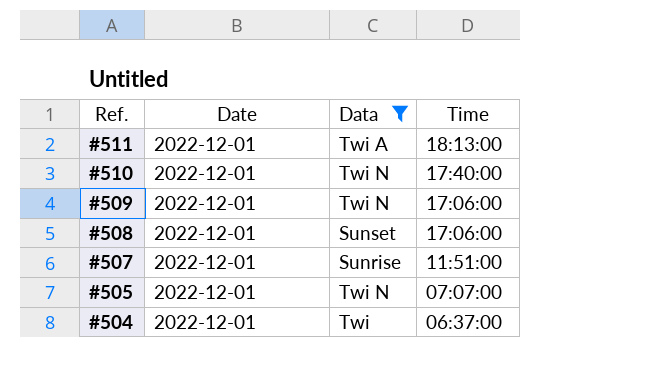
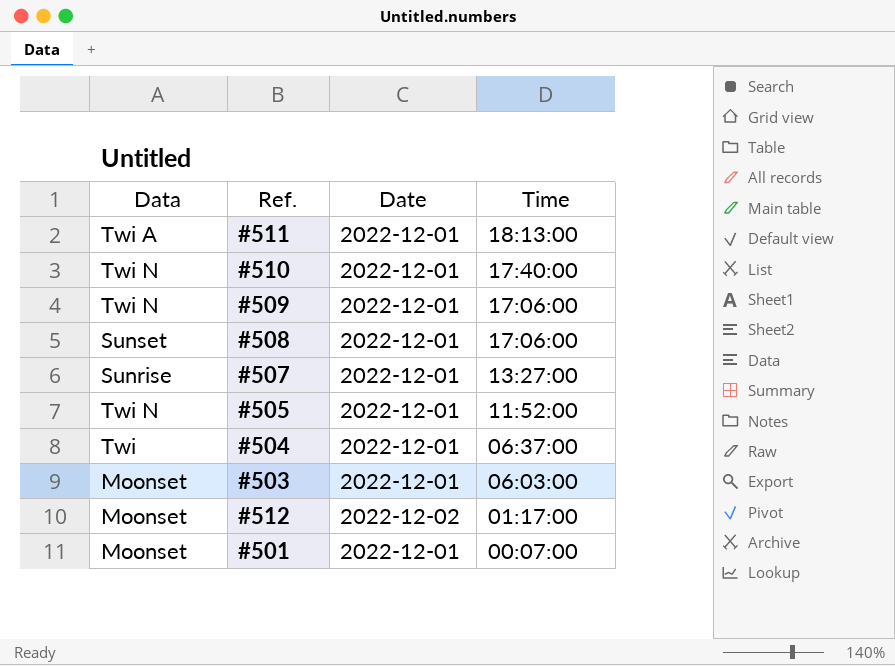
filter: Data != Moonset -> none
column Data | position: 3 -> 1
#507 | Time: 11:51:00 -> 13:27:00
#505 | Time: 07:07:00 -> 11:52:00

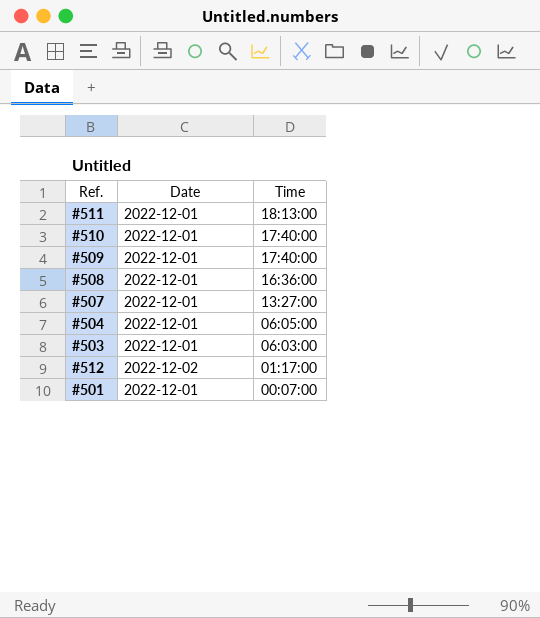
column Data | position: 1 -> none
row #505: Twi N | 2022-12-01 | 11:52:00 -> none
#509 | Time: 17:06:00 -> 17:40:00
#508 | Time: 17:06:00 -> 16:36:00
#504 | Time: 06:37:00 -> 06:05:00

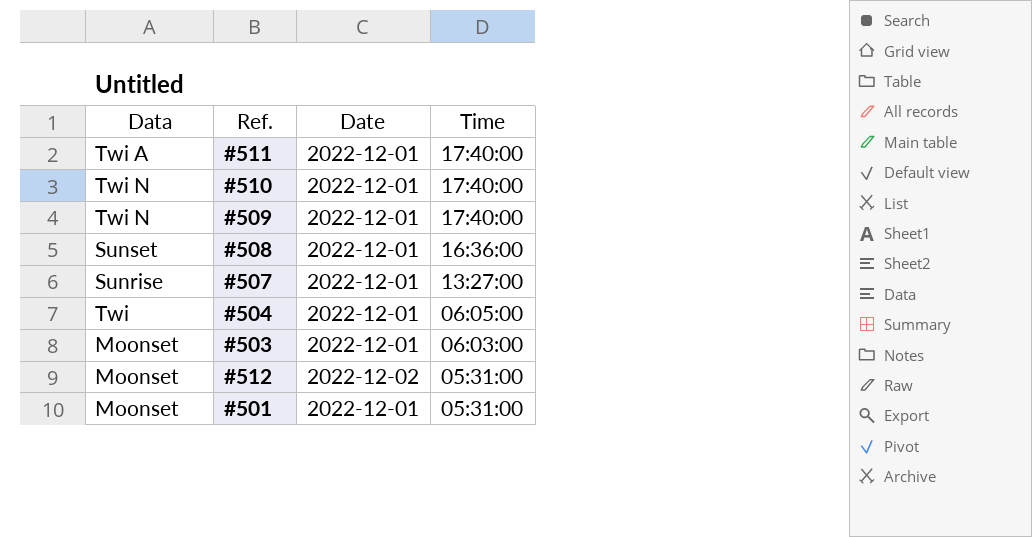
column Data | position: none -> 1
#511 | Time: 18:13:00 -> 17:40:00
#512 | Time: 01:17:00 -> 05:31:00
#501 | Time: 00:07:00 -> 05:31:00

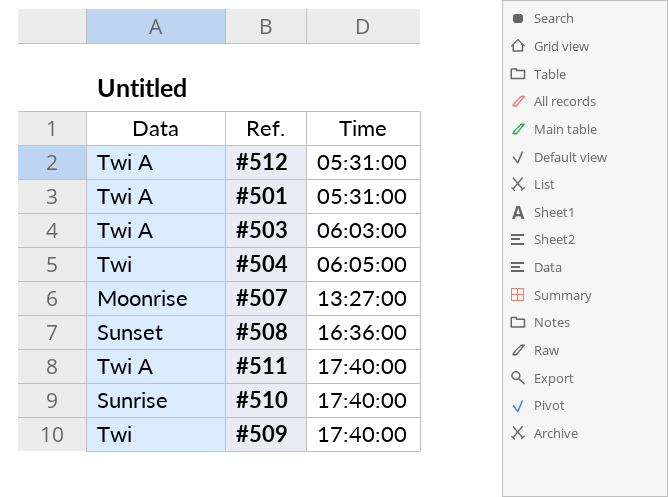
row order: Time descending -> Time ascending
column Date | position: 3 -> none
#512 | Data: Moonset -> Twi A
#501 | Data: Moonset -> Twi A
#503 | Data: Moonset -> Twi A
#507 | Data: Sunrise -> Moonrise
#510 | Data: Twi N -> Sunrise
#509 | Data: Twi N -> Twi

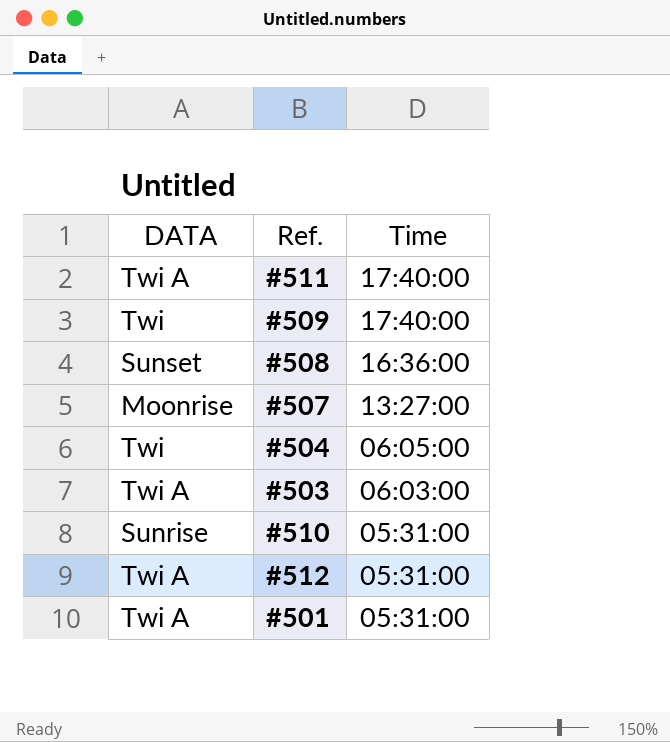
row order: Time ascending -> Time descending
column name: Data -> DATA
#510 | Time: 17:40:00 -> 05:31:00

